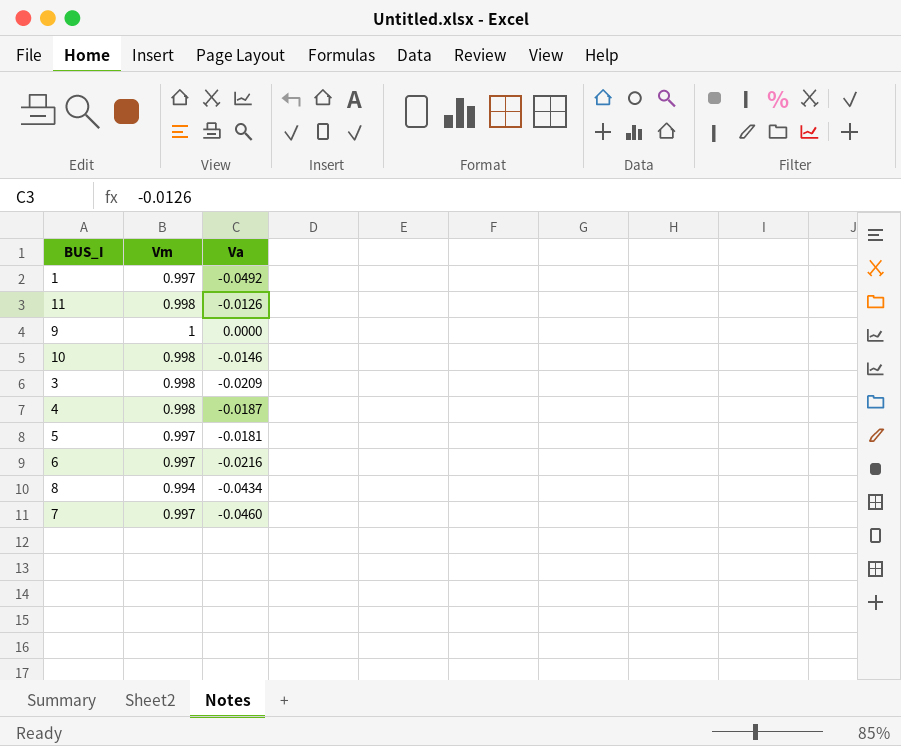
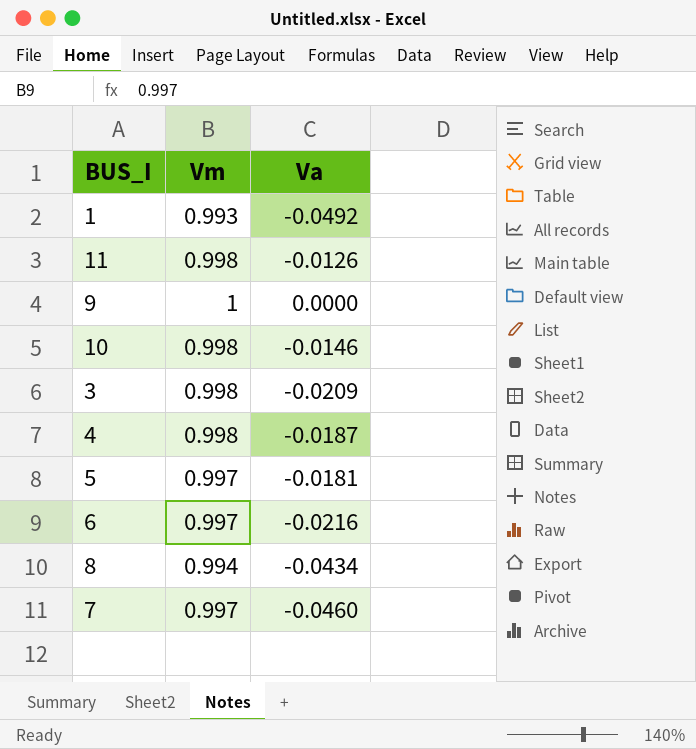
1 | Vm: 0.997 -> 0.993

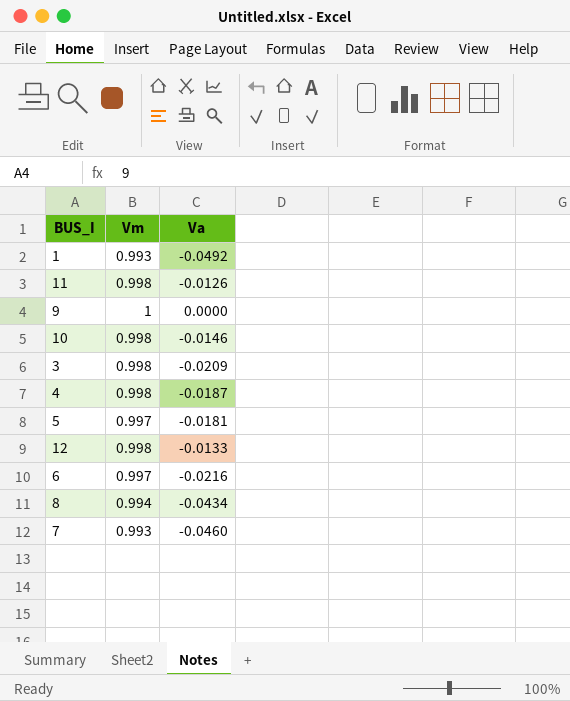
row 12: none -> 0.998 | -0.0133
7 | Vm: 0.997 -> 0.993

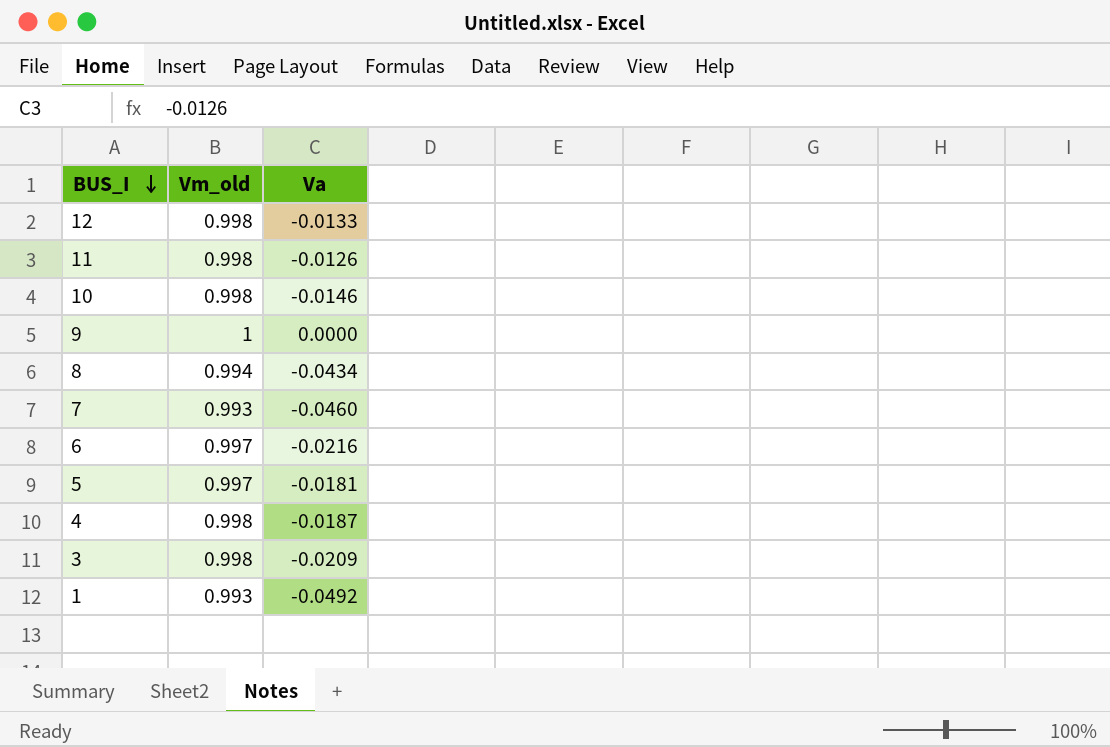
row order: none -> BUS_I descending
column name: Vm -> Vm_old

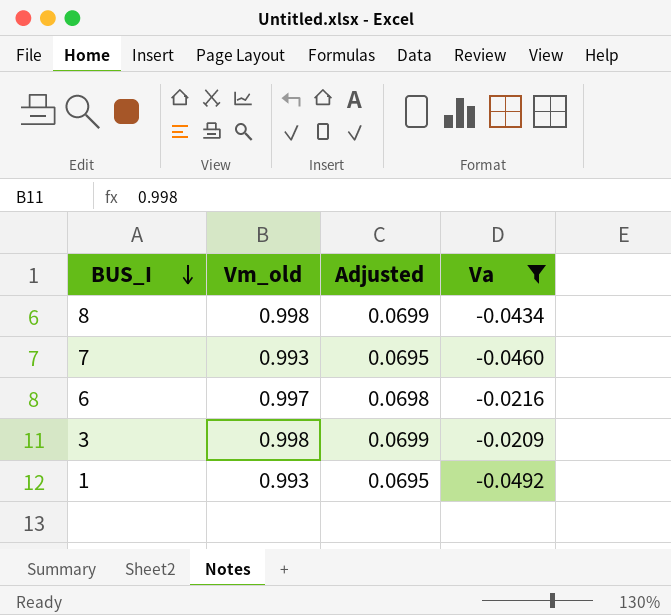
filter: none -> Va <= -0.0209
column Adjusted | formula: none -> [Vm_old] * 0.07
8 | Vm_old: 0.994 -> 0.998

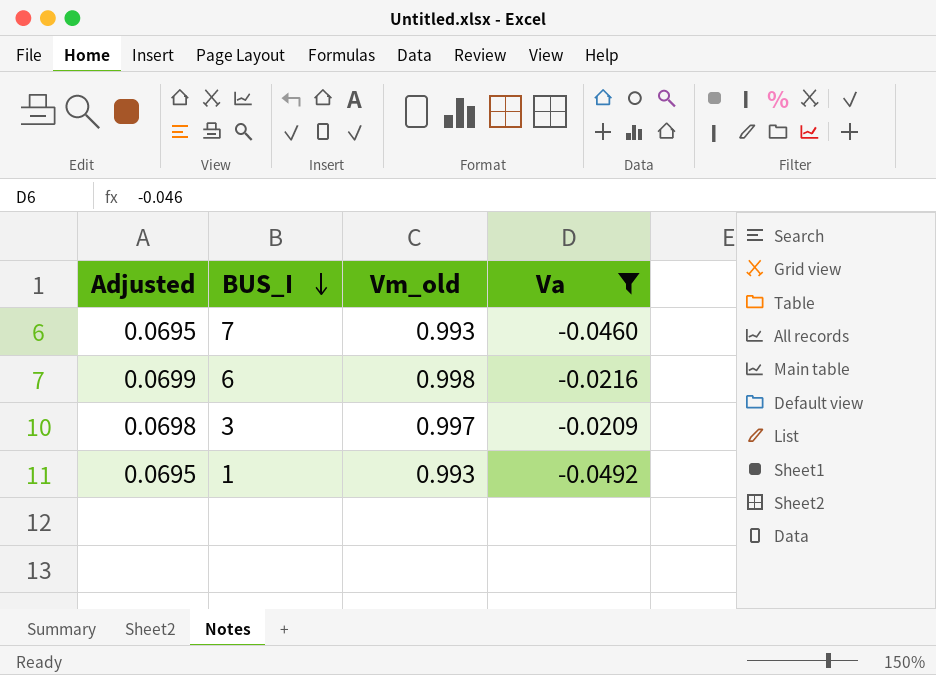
column Adjusted | position: 3 -> 1
row 8: 0.998 | 0.0699 | -0.0434 -> none
6 | Adjusted: 0.0698 -> 0.0699
6 | Vm_old: 0.997 -> 0.998
3 | Adjusted: 0.0699 -> 0.0698
3 | Vm_old: 0.998 -> 0.997

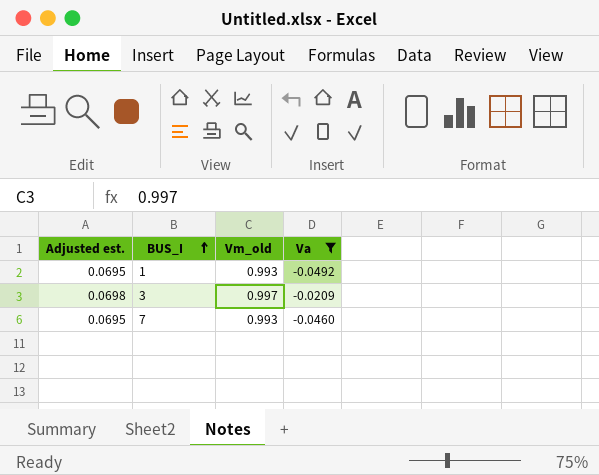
row order: BUS_I descending -> BUS_I ascending
column name: Adjusted -> Adjusted est.
row 6: 0.0699 | 0.998 | -0.0216 -> none

